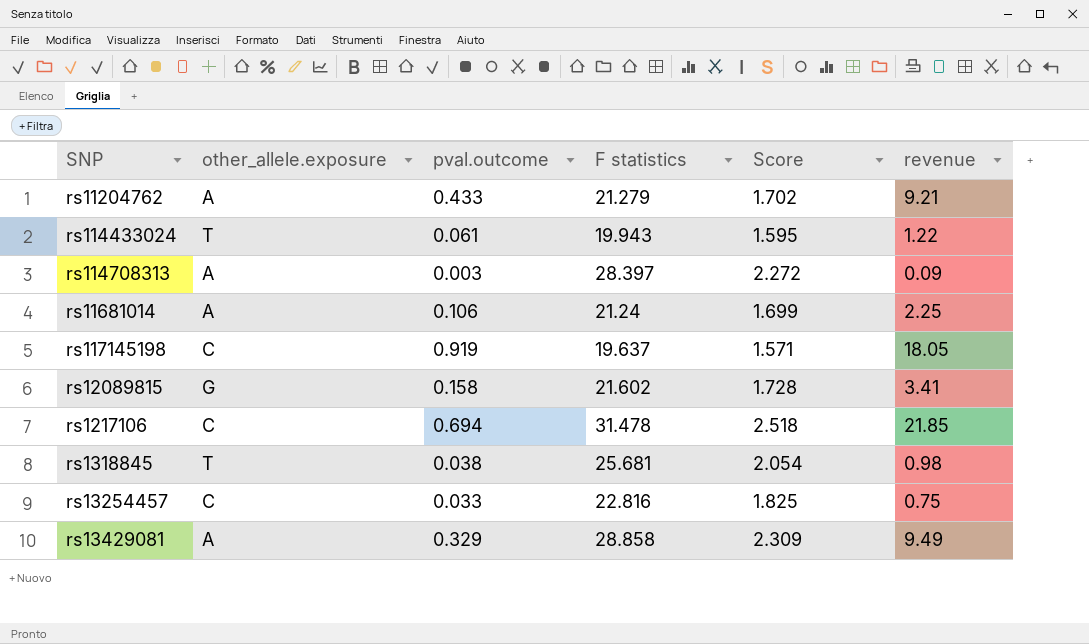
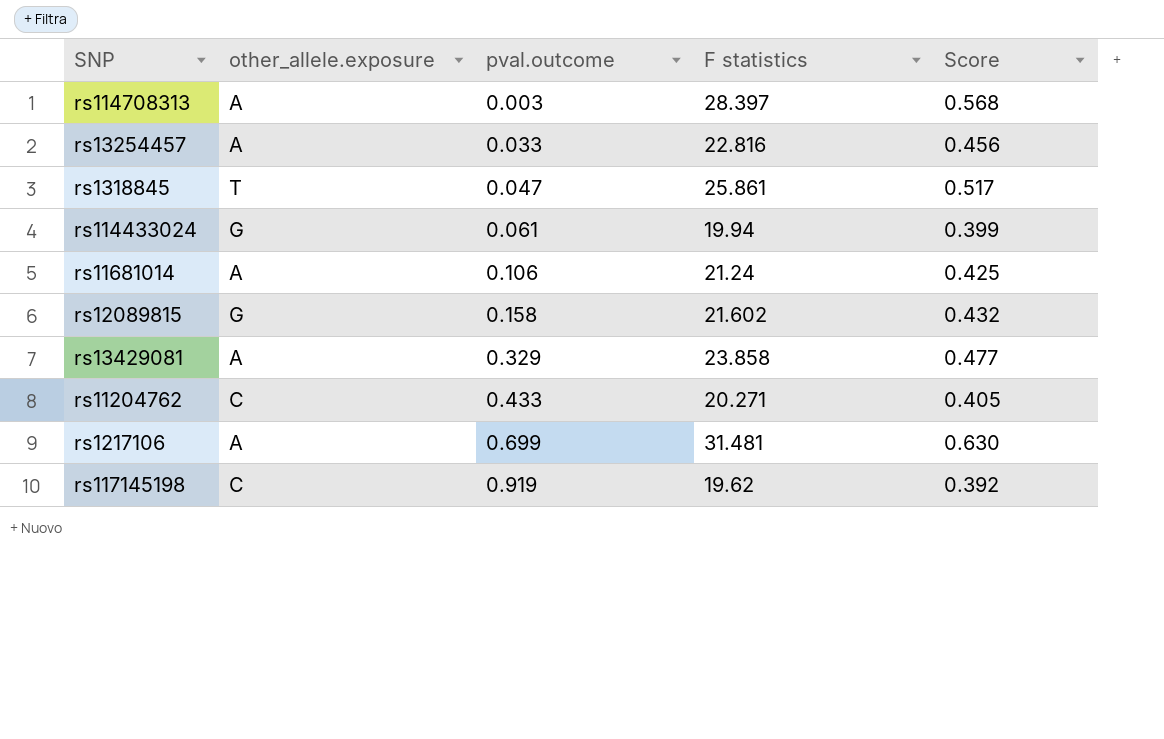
row order: none -> pval.outcome ascending
column revenue | formula: [pval.outcome] * [F statistics] -> none
column Score | formula: [F statistics] * 0.08 -> [F statistics] * 0.02
rs13254457 | other_allele.exposure: C -> A
rs1318845 | pval.outcome: 0.038 -> 0.047
rs1318845 | F statistics: 25.681 -> 25.861
rs114433024 | other_allele.exposure: T -> G
rs114433024 | F statistics: 19.943 -> 19.94
rs13429081 | F statistics: 28.858 -> 23.858
rs11204762 | other_allele.exposure: A -> C
rs11204762 | F statistics: 21.279 -> 20.271
rs1217106 | other_allele.exposure: C -> A
rs1217106 | pval.outcome: 0.694 -> 0.699
rs1217106 | F statistics: 31.478 -> 31.481
rs117145198 | F statistics: 19.637 -> 19.62

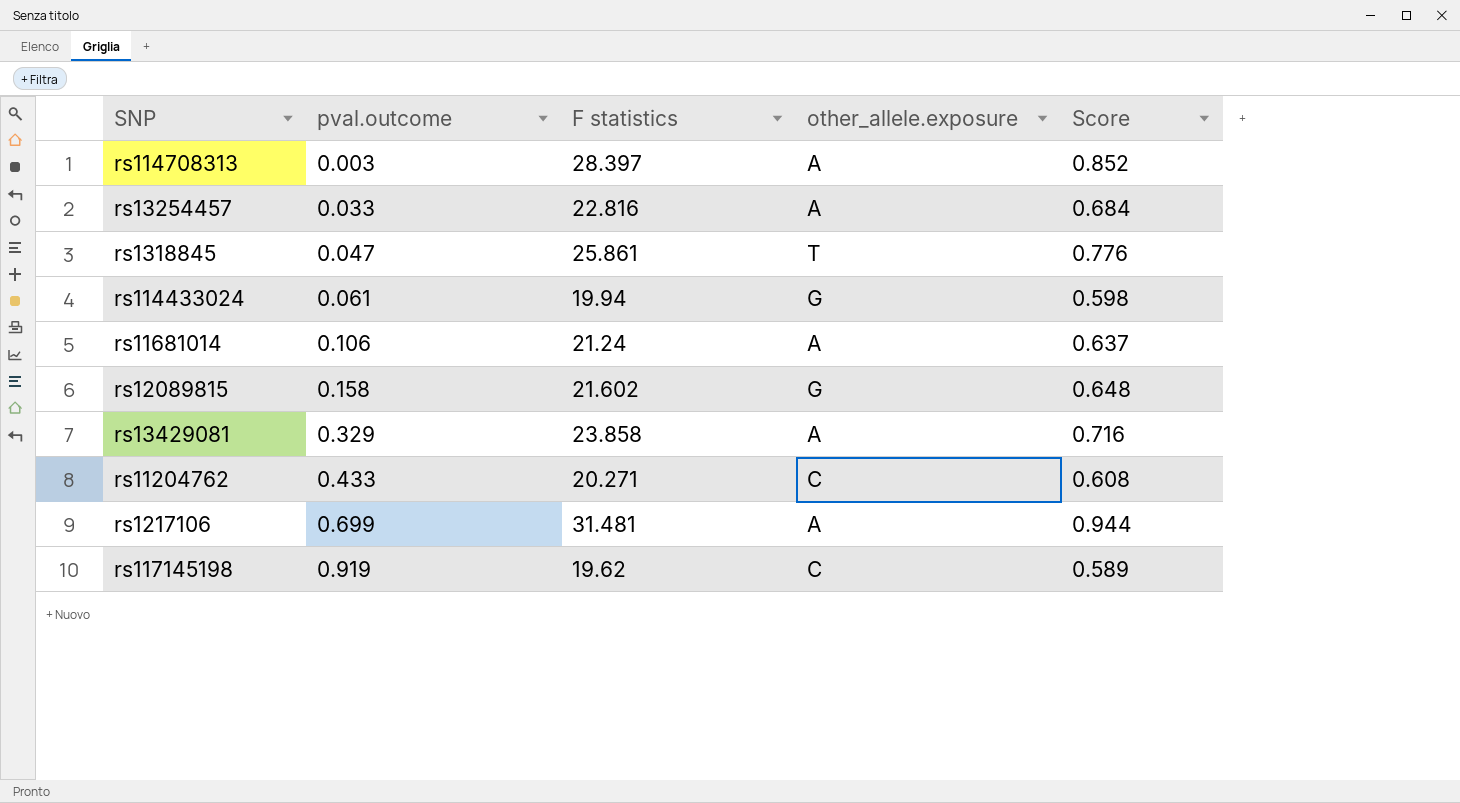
column other_allele.exposure | position: 2 -> 4
column Score | formula: [F statistics] * 0.02 -> [F statistics] * 0.03

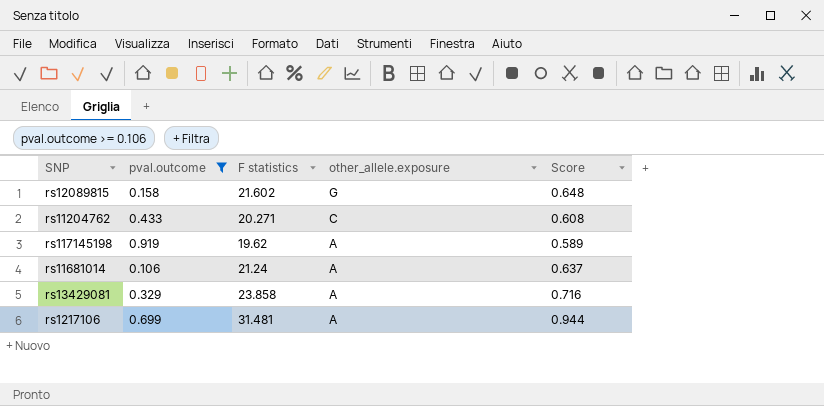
filter: none -> pval.outcome >= 0.106
row order: pval.outcome ascending -> other_allele.exposure descending
rs117145198 | other_allele.exposure: C -> A

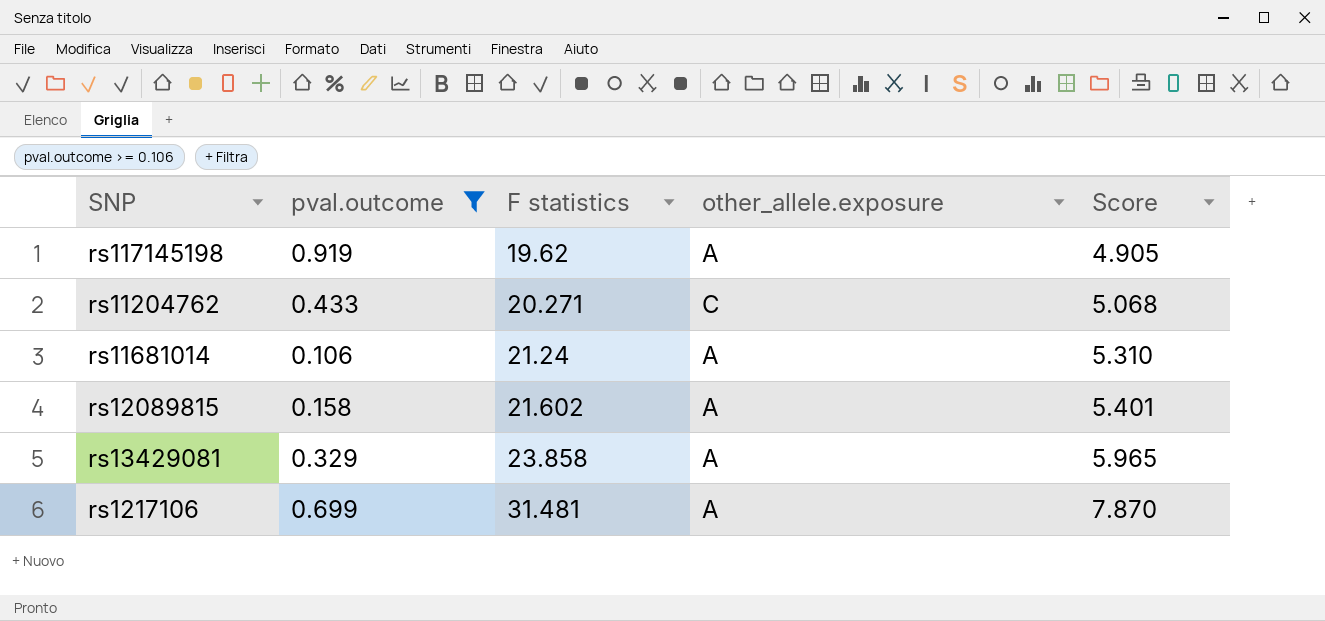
row order: other_allele.exposure descending -> F statistics ascending
column Score | formula: [F statistics] * 0.03 -> [F statistics] * 0.25
rs12089815 | other_allele.exposure: G -> A

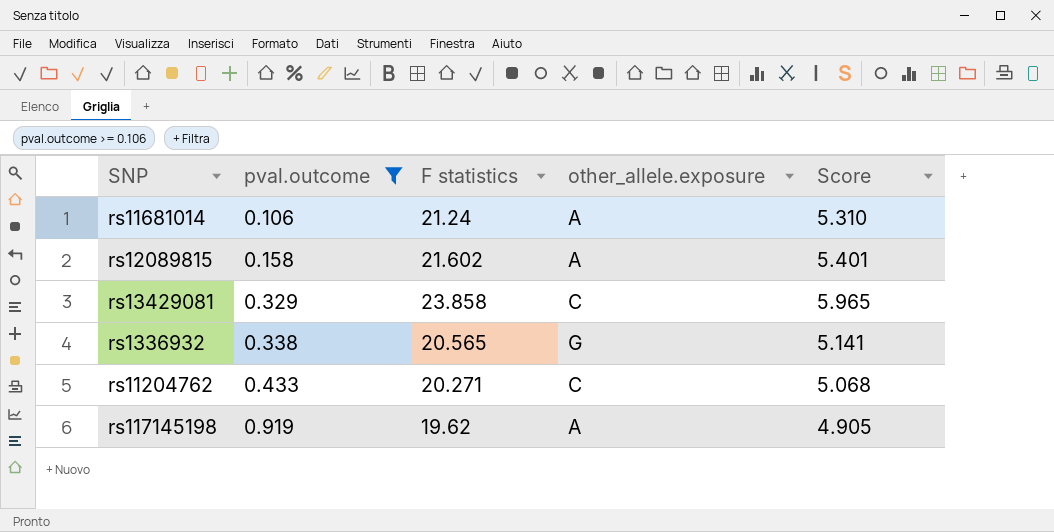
row order: F statistics ascending -> pval.outcome ascending
row rs1217106: 0.699 | 31.481 | A | 7.870 -> none
rs13429081 | other_allele.exposure: A -> C
row rs1336932: none -> 0.338 | 20.565 | G | 5.141

